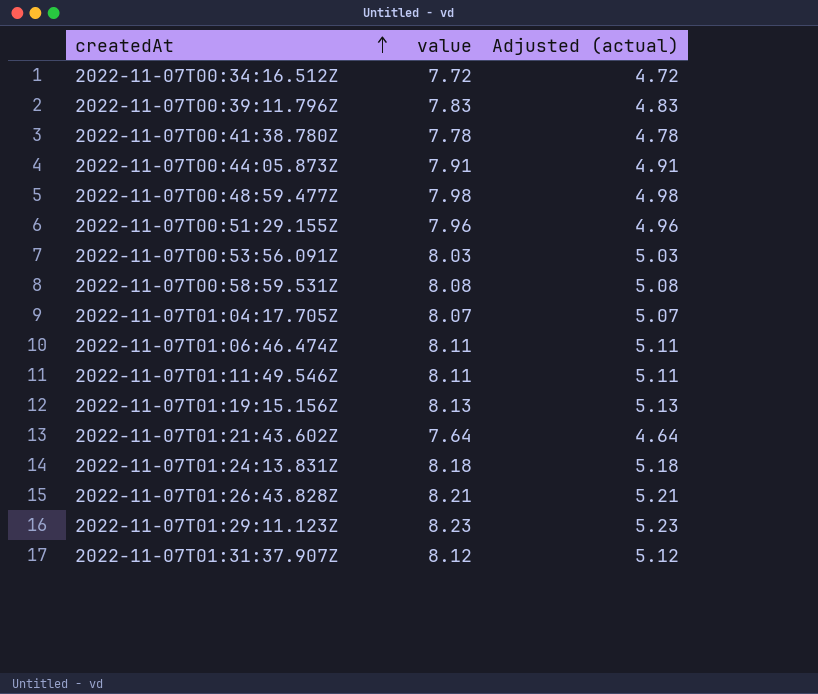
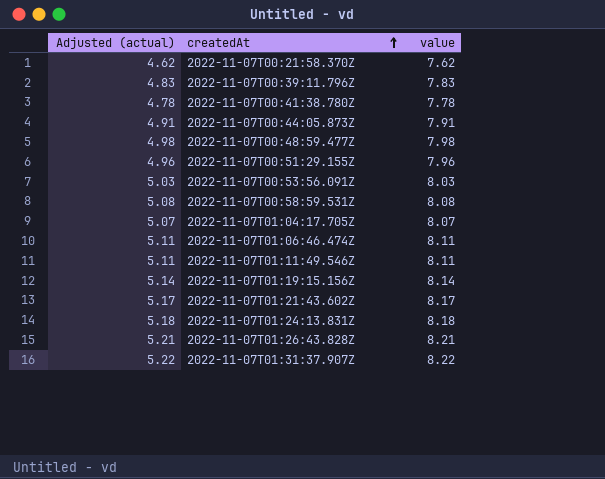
column Adjusted (actual) | position: 3 -> 1
row 2022-11-07T00:34:16.512Z: 7.72 | 4.72 -> none
row 2022-11-07T01:29:11.123Z: 8.23 | 5.23 -> none
row 2022-11-07T00:21:58.370Z: none -> 4.62 | 7.62
2022-11-07T01:19:15.156Z | Adjusted (actual): 5.13 -> 5.14
2022-11-07T01:19:15.156Z | value: 8.13 -> 8.14
2022-11-07T01:21:43.602Z | Adjusted (actual): 4.64 -> 5.17
2022-11-07T01:21:43.602Z | value: 7.64 -> 8.17
2022-11-07T01:31:37.907Z | Adjusted (actual): 5.12 -> 5.22
2022-11-07T01:31:37.907Z | value: 8.12 -> 8.22

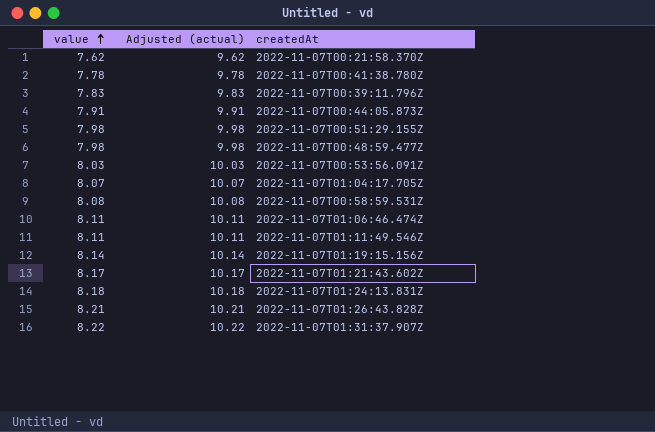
row order: createdAt ascending -> value ascending
column value | position: 3 -> 1
column Adjusted (actual) | formula: [value] - 3 -> [value] + 2
2022-11-07T00:51:29.155Z | value: 7.96 -> 7.98

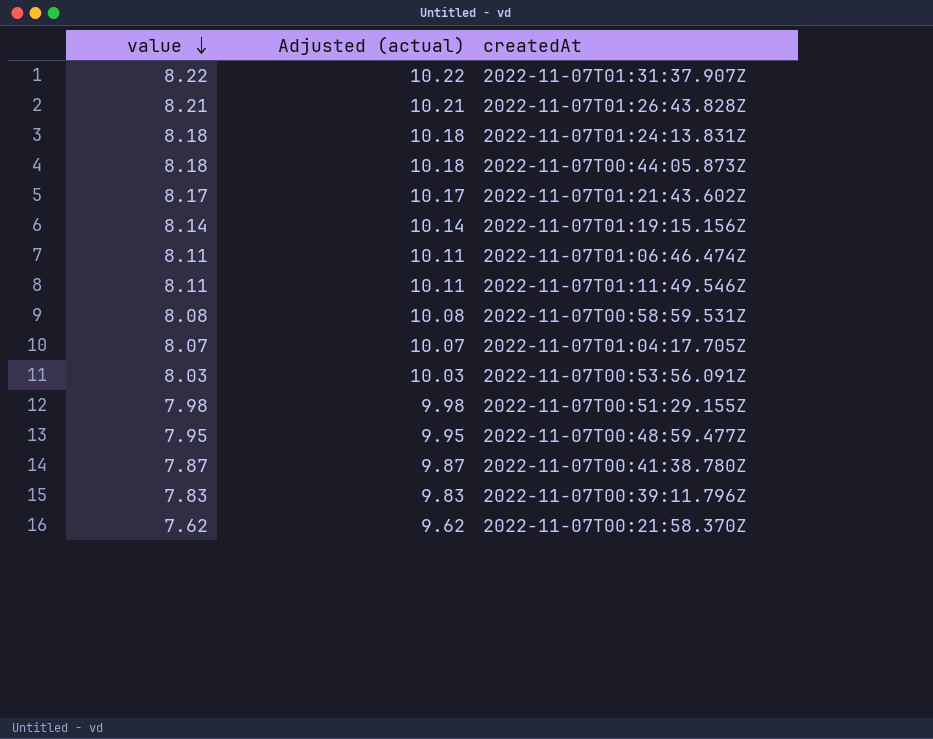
row order: value ascending -> value descending
2022-11-07T00:44:05.873Z | value: 7.91 -> 8.18
2022-11-07T00:44:05.873Z | Adjusted (actual): 9.91 -> 10.18
2022-11-07T00:48:59.477Z | value: 7.98 -> 7.95
2022-11-07T00:48:59.477Z | Adjusted (actual): 9.98 -> 9.95
2022-11-07T00:41:38.780Z | value: 7.78 -> 7.87
2022-11-07T00:41:38.780Z | Adjusted (actual): 9.78 -> 9.87

